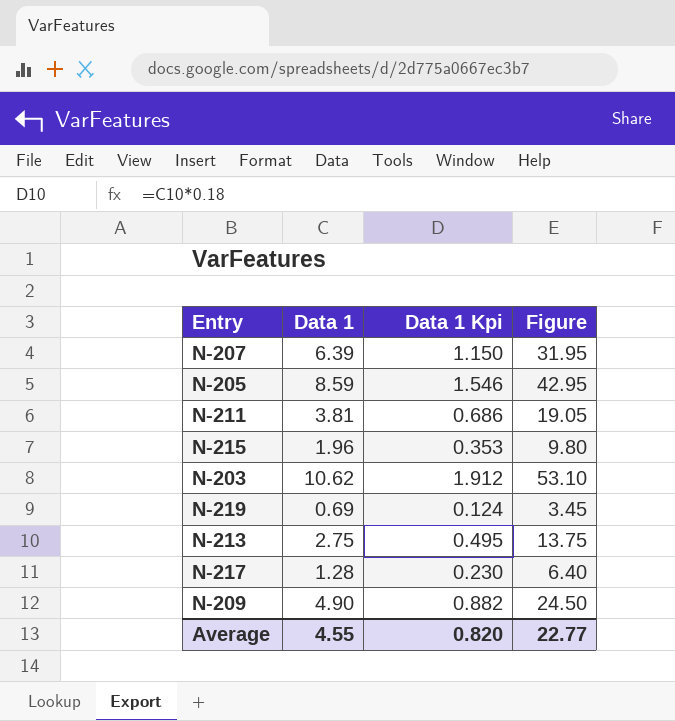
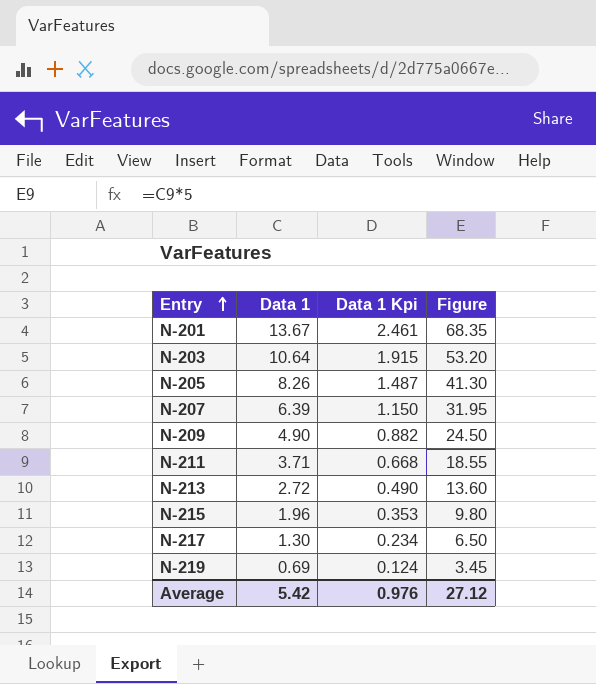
row order: none -> Entry ascending
row N-201: none -> 13.67 | 2.461 | 68.35
N-203 | Data 1: 10.62 -> 10.64
N-203 | Data 1 Kpi: 1.912 -> 1.915
N-203 | Figure: 53.10 -> 53.20
N-205 | Data 1: 8.59 -> 8.26
N-205 | Data 1 Kpi: 1.546 -> 1.487
N-205 | Figure: 42.95 -> 41.30
N-211 | Data 1: 3.81 -> 3.71
N-211 | Data 1 Kpi: 0.686 -> 0.668
N-211 | Figure: 19.05 -> 18.55
N-213 | Data 1: 2.75 -> 2.72
N-213 | Data 1 Kpi: 0.495 -> 0.490
N-213 | Figure: 13.75 -> 13.60
N-217 | Data 1: 1.28 -> 1.30
N-217 | Data 1 Kpi: 0.230 -> 0.234
N-217 | Figure: 6.40 -> 6.50
Average | Data 1: 4.55 -> 5.42
Average | Data 1 Kpi: 0.820 -> 0.976
Average | Figure: 22.77 -> 27.12

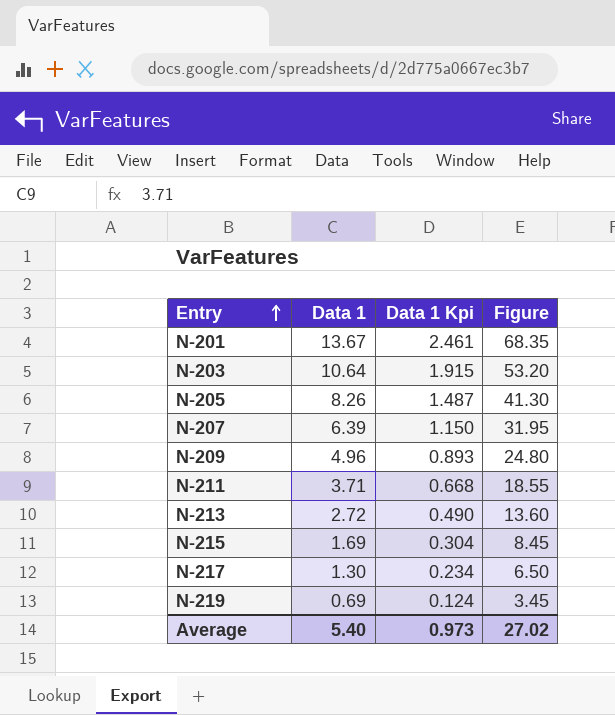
N-209 | Data 1: 4.90 -> 4.96
N-209 | Data 1 Kpi: 0.882 -> 0.893
N-209 | Figure: 24.50 -> 24.80
N-215 | Data 1: 1.96 -> 1.69
N-215 | Data 1 Kpi: 0.353 -> 0.304
N-215 | Figure: 9.80 -> 8.45
Average | Data 1: 5.42 -> 5.40
Average | Data 1 Kpi: 0.976 -> 0.973
Average | Figure: 27.12 -> 27.02

